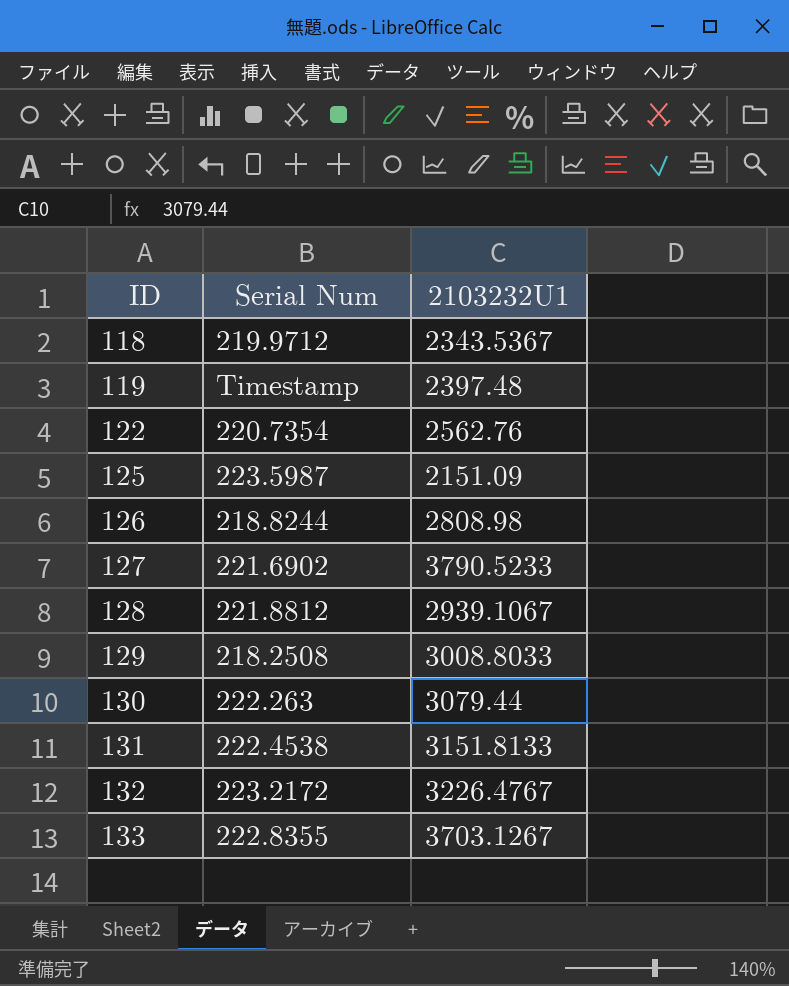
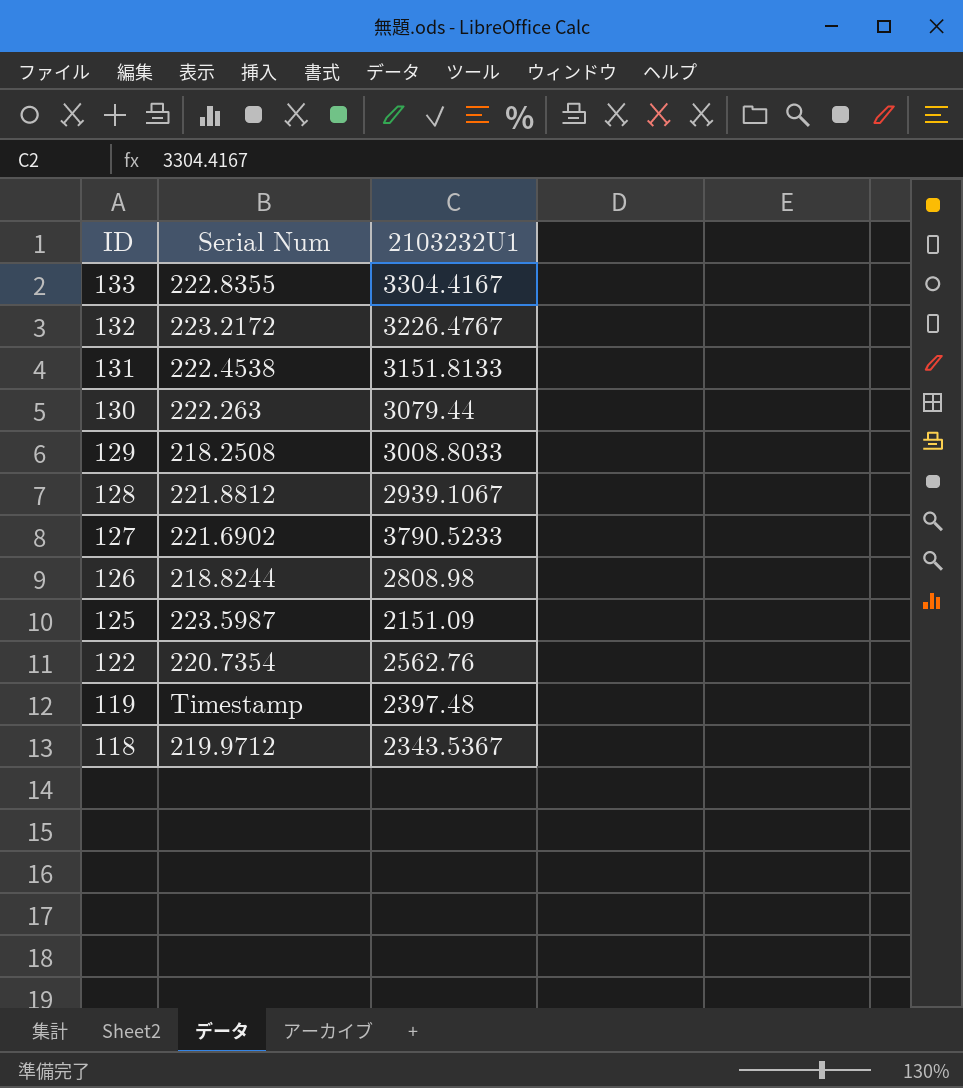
row order: ID ascending -> ID descending
133 | 2103232U1: 3703.1267 -> 3304.4167

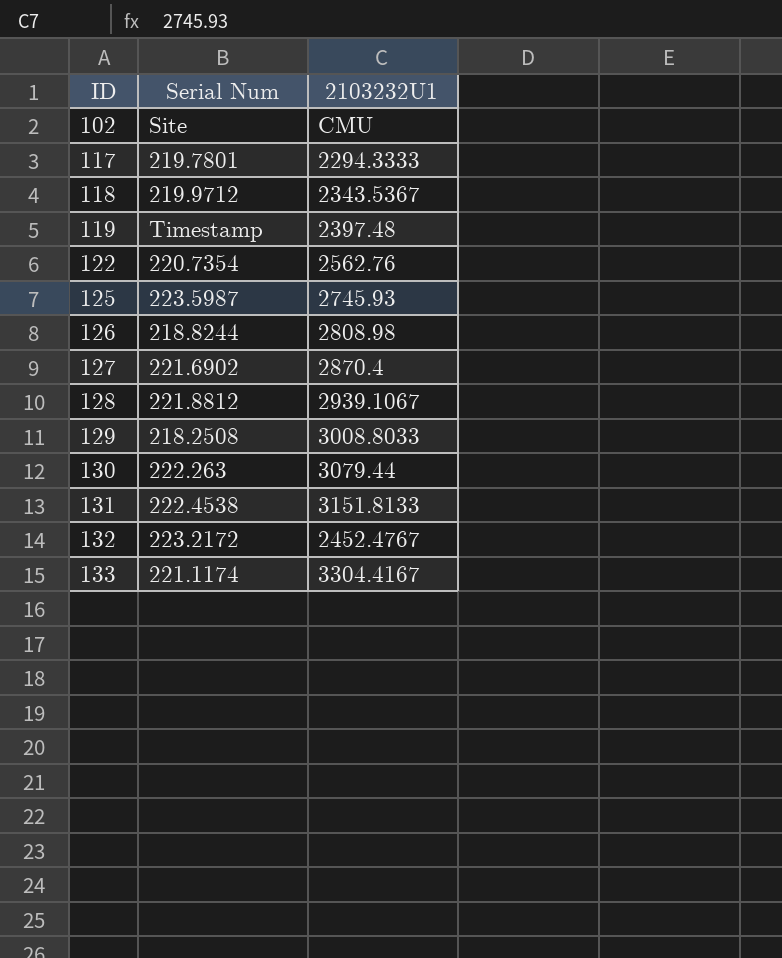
row order: ID descending -> ID ascending
row 102: none -> Site | CMU
row 117: none -> 219.7801 | 2294.3333
125 | 2103232U1: 2151.09 -> 2745.93
127 | 2103232U1: 3790.5233 -> 2870.4
132 | 2103232U1: 3226.4767 -> 2452.4767
133 | Serial Num: 222.8355 -> 221.1174

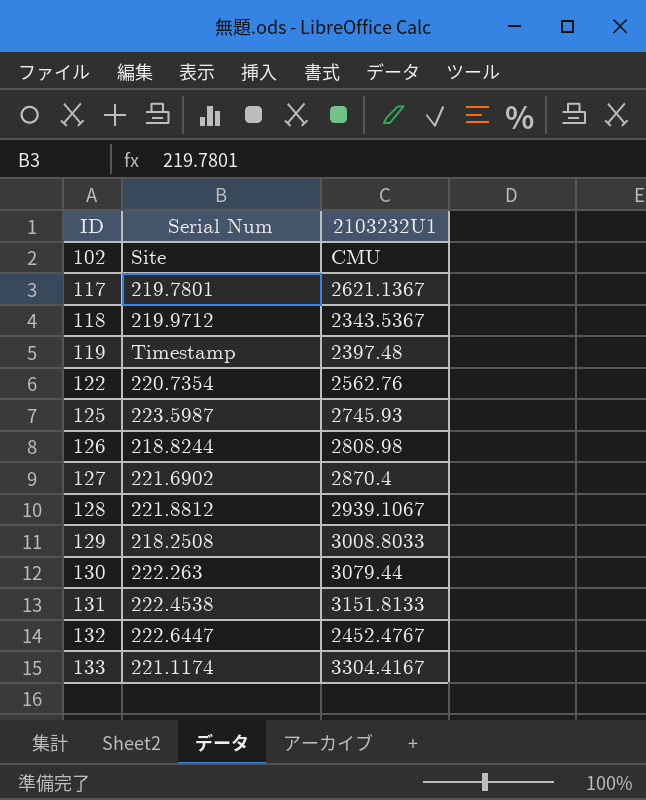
117 | 2103232U1: 2294.3333 -> 2621.1367
132 | Serial Num: 223.2172 -> 222.6447

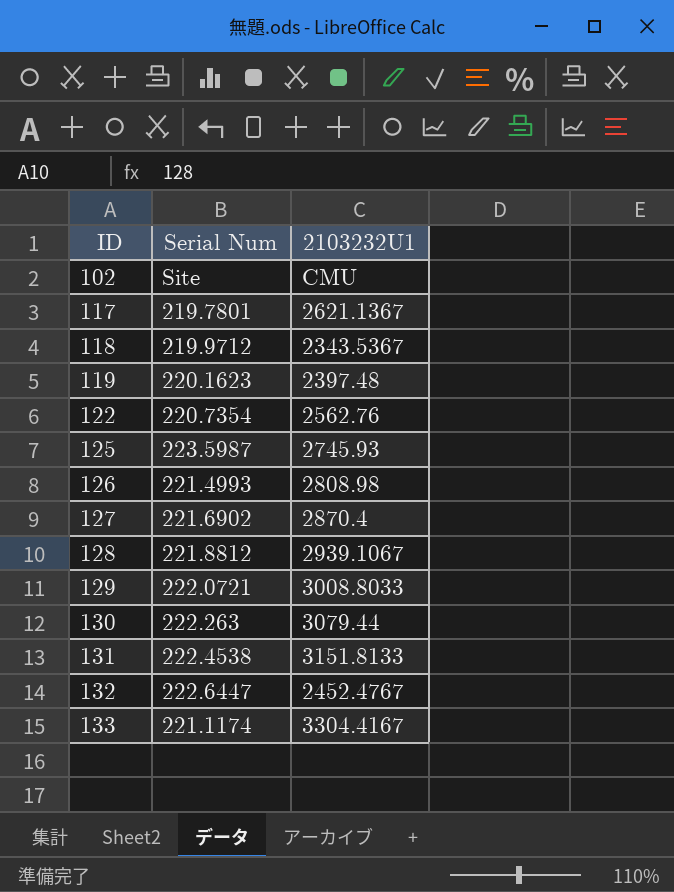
119 | Serial Num: Timestamp -> 220.1623
126 | Serial Num: 218.8244 -> 221.4993
129 | Serial Num: 218.2508 -> 222.0721

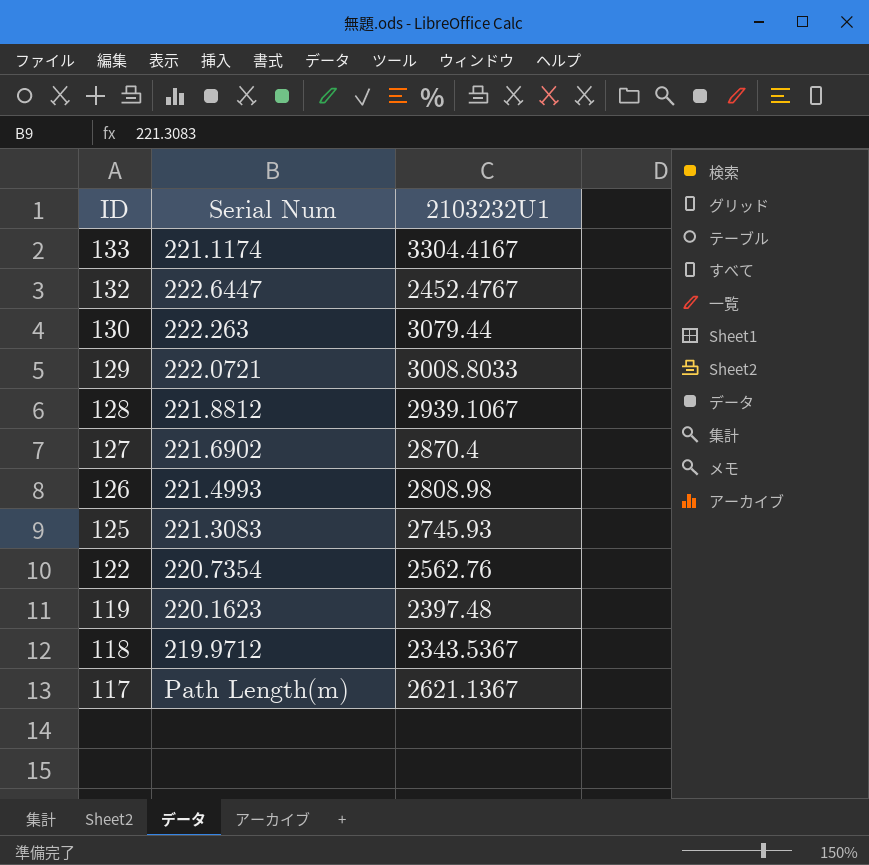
row order: ID ascending -> ID descending
row 102: Site | CMU -> none
row 131: 222.4538 | 3151.8133 -> none
125 | Serial Num: 223.5987 -> 221.3083
117 | Serial Num: 219.7801 -> Path Length(m)

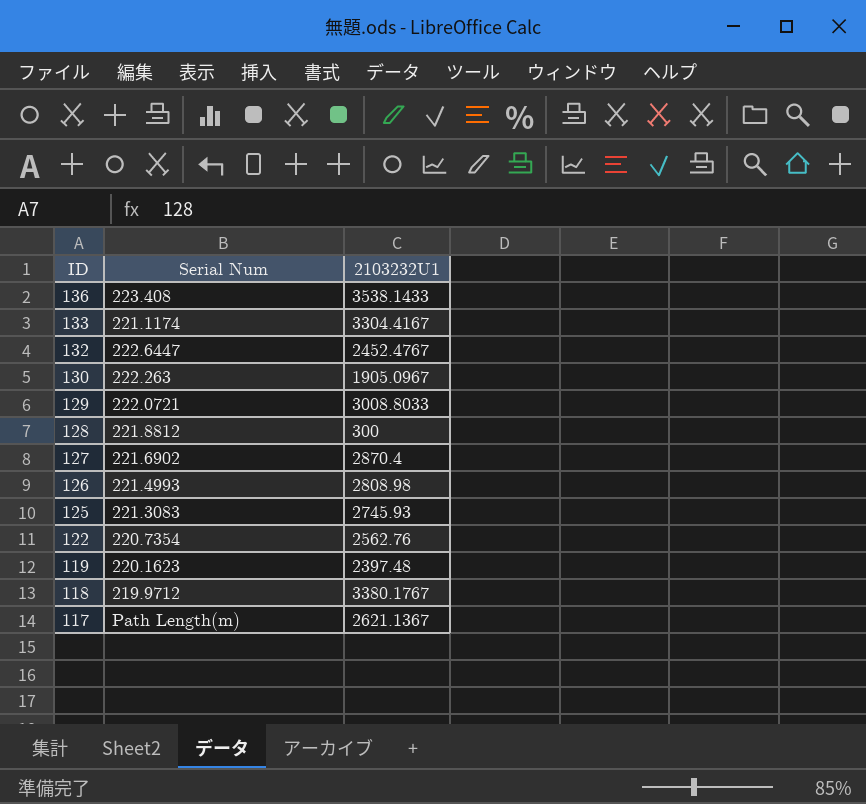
row 136: none -> 223.408 | 3538.1433
130 | 2103232U1: 3079.44 -> 1905.0967
128 | 2103232U1: 2939.1067 -> 300
118 | 2103232U1: 2343.5367 -> 3380.1767

